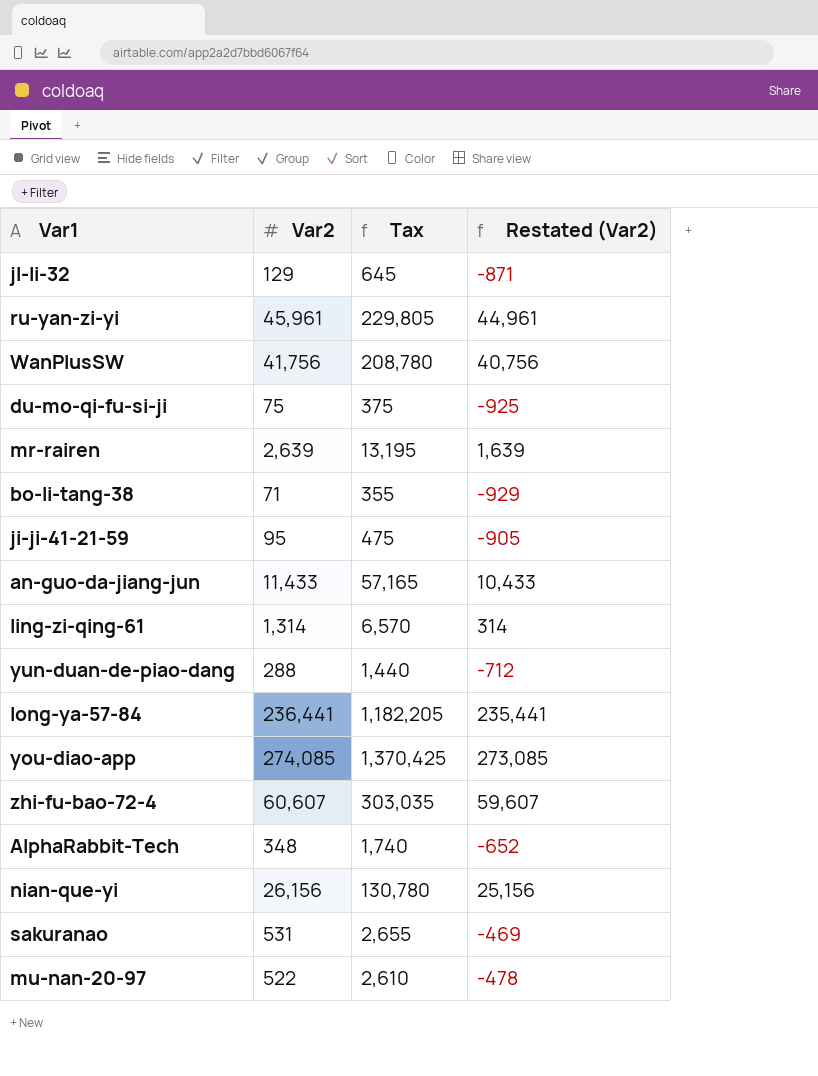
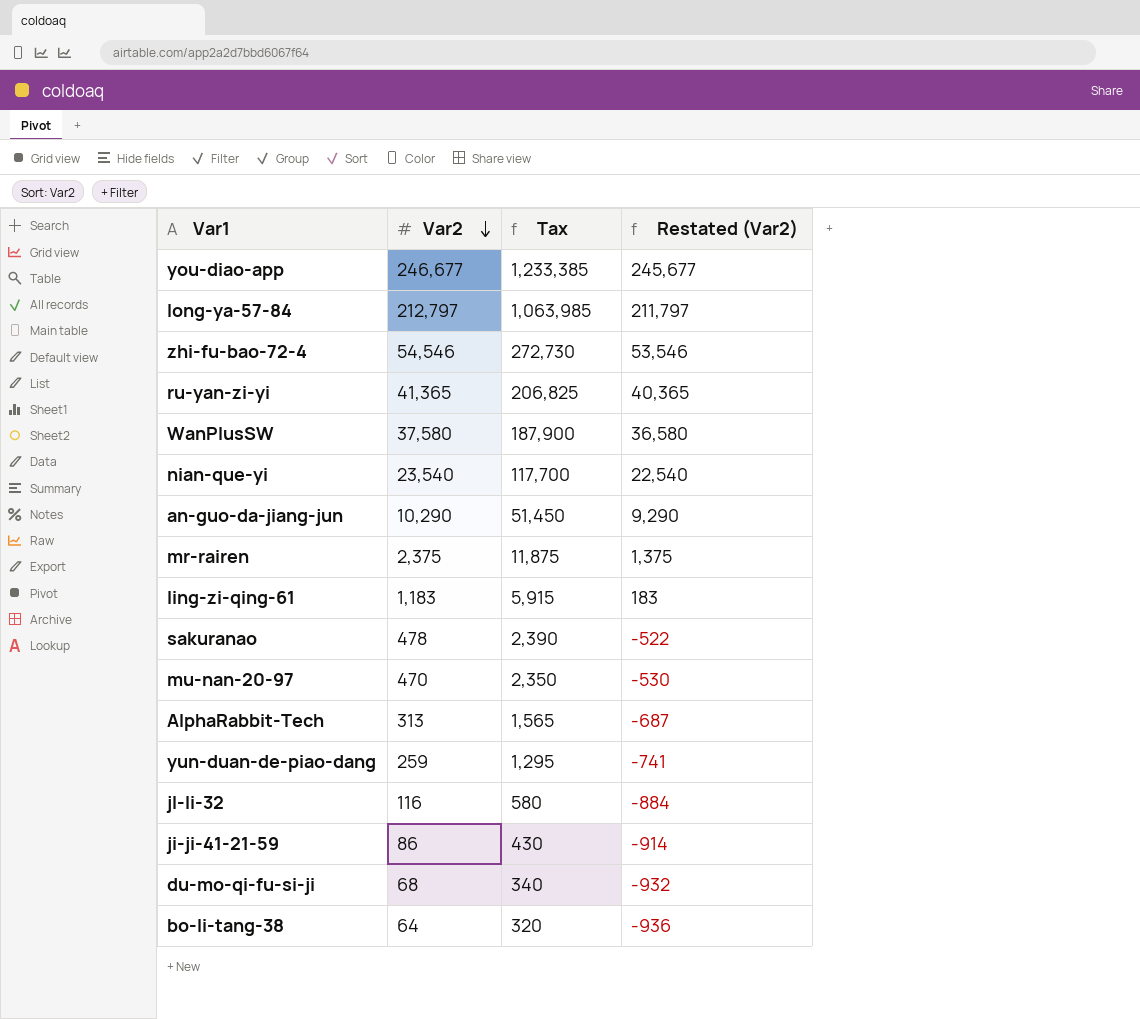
row order: none -> Var2 descending
you-diao-app | Var2: 274,085 -> 246,677
you-diao-app | Tax: 1,370,425 -> 1,233,385
you-diao-app | Restated (Var2): 273,085 -> 245,677
long-ya-57-84 | Var2: 236,441 -> 212,797
long-ya-57-84 | Tax: 1,182,205 -> 1,063,985
long-ya-57-84 | Restated (Var2): 235,441 -> 211,797
zhi-fu-bao-72-4 | Var2: 60,607 -> 54,546
zhi-fu-bao-72-4 | Tax: 303,035 -> 272,730
zhi-fu-bao-72-4 | Restated (Var2): 59,607 -> 53,546
ru-yan-zi-yi | Var2: 45,961 -> 41,365
ru-yan-zi-yi | Tax: 229,805 -> 206,825
ru-yan-zi-yi | Restated (Var2): 44,961 -> 40,365
WanPlusSW | Var2: 41,756 -> 37,580
WanPlusSW | Tax: 208,780 -> 187,900
WanPlusSW | Restated (Var2): 40,756 -> 36,580
nian-que-yi | Var2: 26,156 -> 23,540
nian-que-yi | Tax: 130,780 -> 117,700
nian-que-yi | Restated (Var2): 25,156 -> 22,540
an-guo-da-jiang-jun | Var2: 11,433 -> 10,290
an-guo-da-jiang-jun | Tax: 57,165 -> 51,450
an-guo-da-jiang-jun | Restated (Var2): 10,433 -> 9,290
mr-rairen | Var2: 2,639 -> 2,375
mr-rairen | Tax: 13,195 -> 11,875
mr-rairen | Restated (Var2): 1,639 -> 1,375
ling-zi-qing-61 | Var2: 1,314 -> 1,183
ling-zi-qing-61 | Tax: 6,570 -> 5,915
ling-zi-qing-61 | Restated (Var2): 314 -> 183
sakuranao | Var2: 531 -> 478
sakuranao | Tax: 2,655 -> 2,390
sakuranao | Restated (Var2): -469 -> -522
mu-nan-20-97 | Var2: 522 -> 470
mu-nan-20-97 | Tax: 2,610 -> 2,350
mu-nan-20-97 | Restated (Var2): -478 -> -530
AlphaRabbit-Tech | Var2: 348 -> 313
AlphaRabbit-Tech | Tax: 1,740 -> 1,565
AlphaRabbit-Tech | Restated (Var2): -652 -> -687
yun-duan-de-piao-dang | Var2: 288 -> 259
yun-duan-de-piao-dang | Tax: 1,440 -> 1,295
yun-duan-de-piao-dang | Restated (Var2): -712 -> -741
jl-li-32 | Var2: 129 -> 116
jl-li-32 | Tax: 645 -> 580
jl-li-32 | Restated (Var2): -871 -> -884
ji-ji-41-21-59 | Var2: 95 -> 86
ji-ji-41-21-59 | Tax: 475 -> 430
ji-ji-41-21-59 | Restated (Var2): -905 -> -914
du-mo-qi-fu-si-ji | Var2: 75 -> 68
du-mo-qi-fu-si-ji | Tax: 375 -> 340
du-mo-qi-fu-si-ji | Restated (Var2): -925 -> -932
bo-li-tang-38 | Var2: 71 -> 64
bo-li-tang-38 | Tax: 355 -> 320
bo-li-tang-38 | Restated (Var2): -929 -> -936

